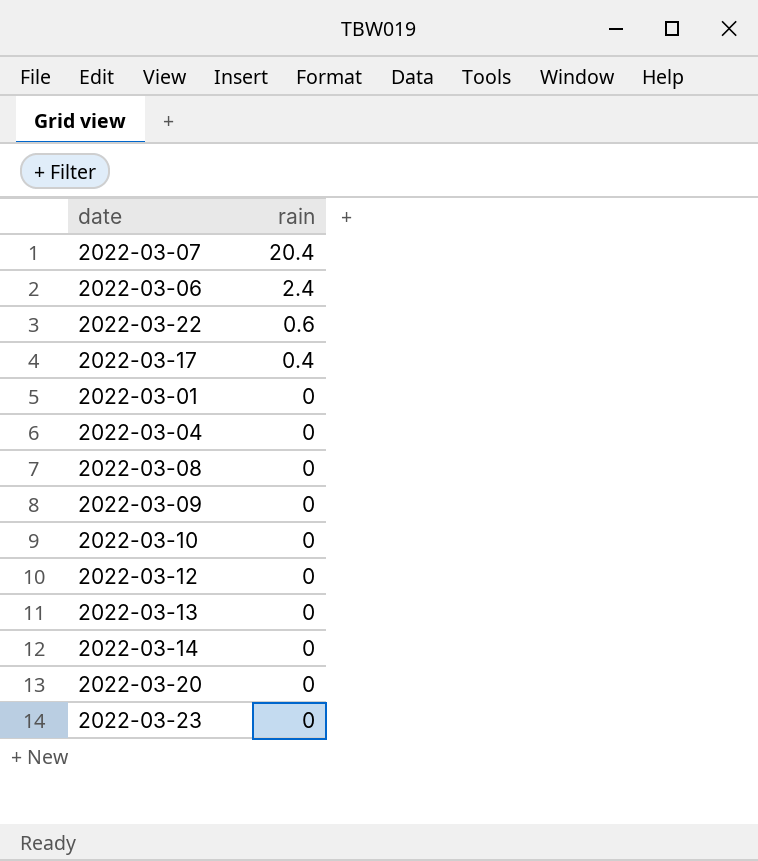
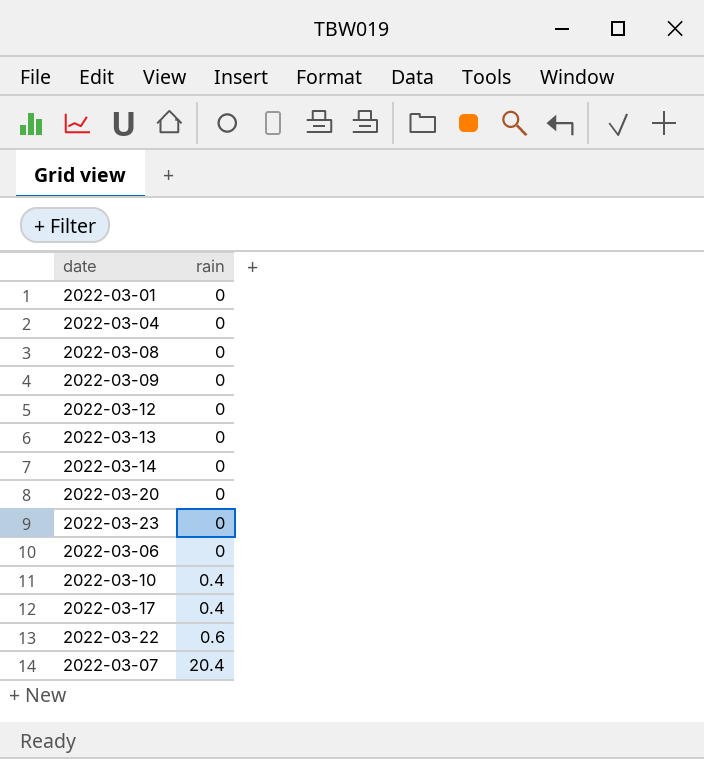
row order: rain descending -> rain ascending
2022-03-06 | rain: 2.4 -> 0
2022-03-10 | rain: 0 -> 0.4

